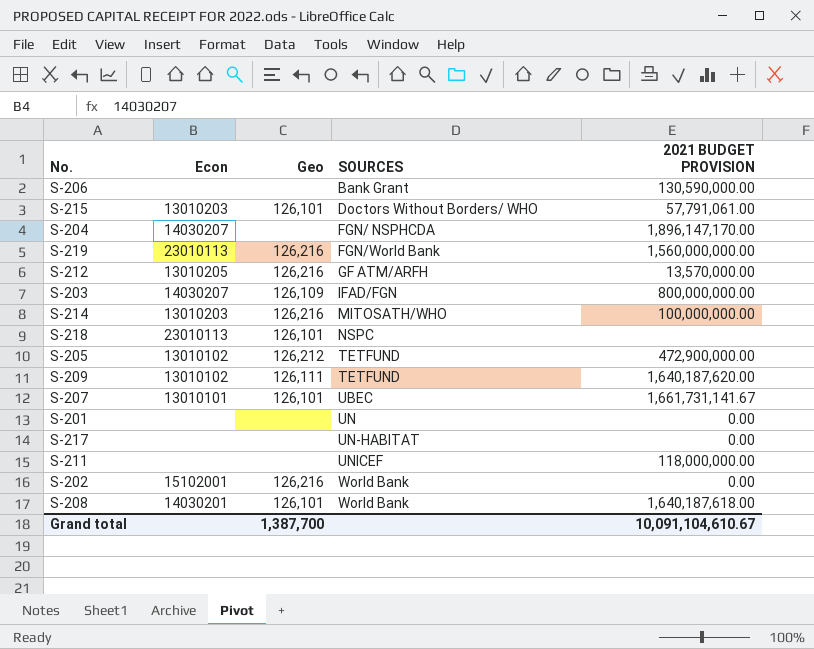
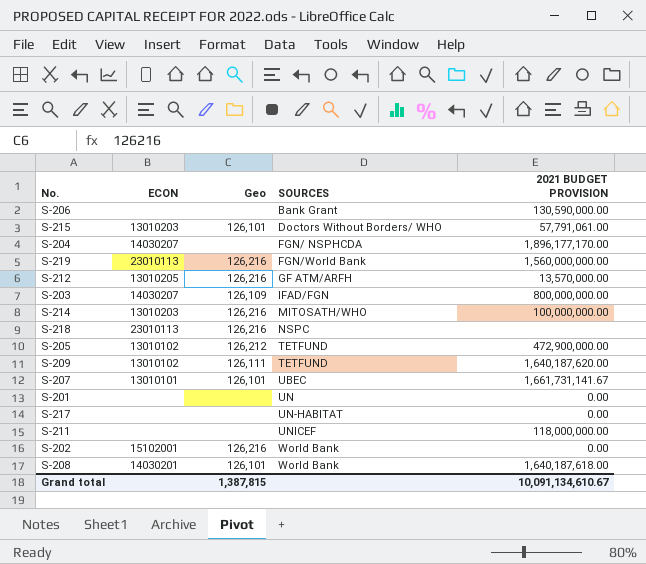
column name: Econ -> ECON
S-204 | 2021 BUDGET PROVISION: 1,896,147,170.00 -> 1,896,177,170.00
S-218 | Geo: 126,101 -> 126,216
Grand total | Geo: 1,387,700 -> 1,387,815
Grand total | 2021 BUDGET PROVISION: 10,091,104,610.67 -> 10,091,134,610.67

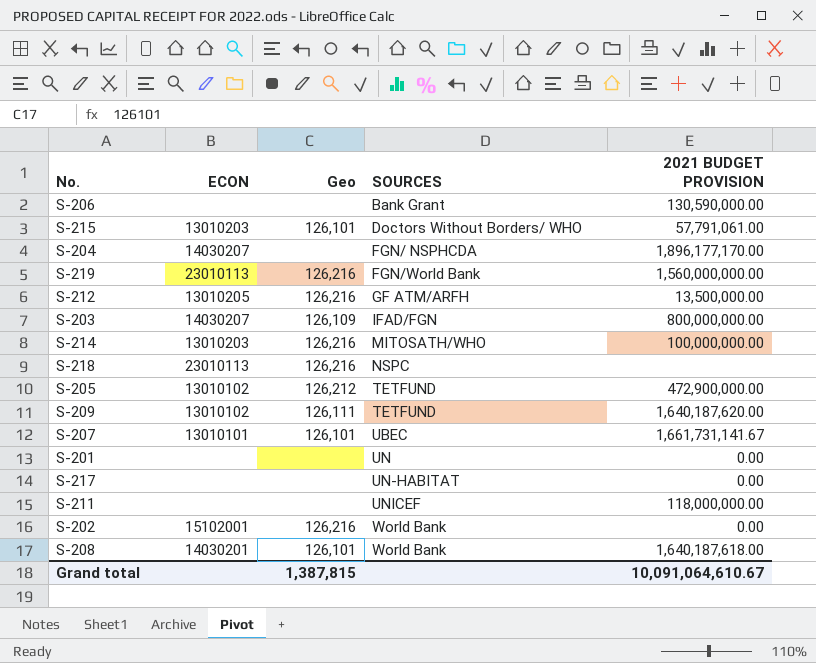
S-212 | 2021 BUDGET PROVISION: 13,570,000.00 -> 13,500,000.00
Grand total | 2021 BUDGET PROVISION: 10,091,134,610.67 -> 10,091,064,610.67

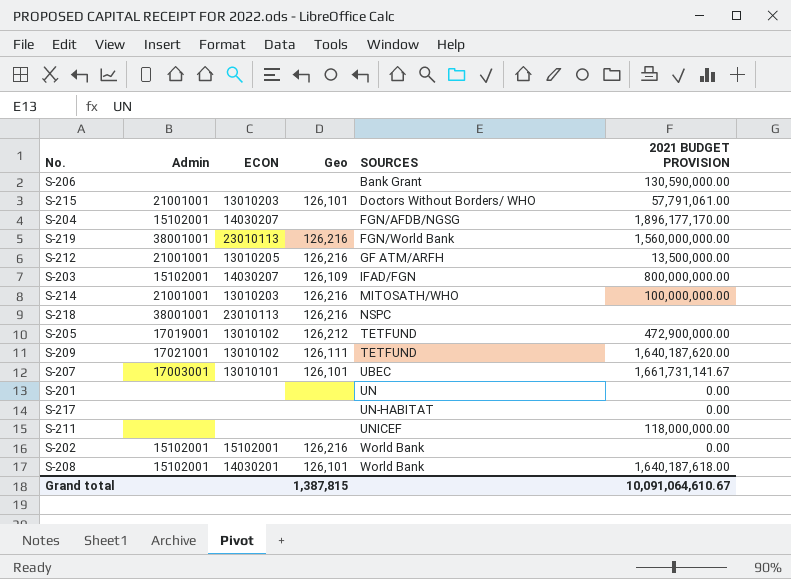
column Admin | position: none -> 2
S-204 | SOURCES: FGN/ NSPHCDA -> FGN/AFDB/NGSG

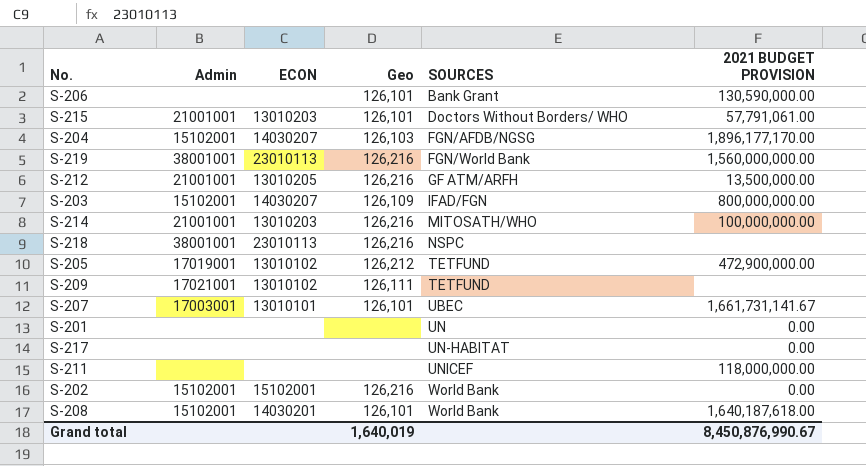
S-206 | Geo: none -> 126,101
S-204 | Geo: none -> 126,103
S-209 | 2021 BUDGET PROVISION: 1,640,187,620.00 -> none
Grand total | Geo: 1,387,815 -> 1,640,019
Grand total | 2021 BUDGET PROVISION: 10,091,064,610.67 -> 8,450,876,990.67

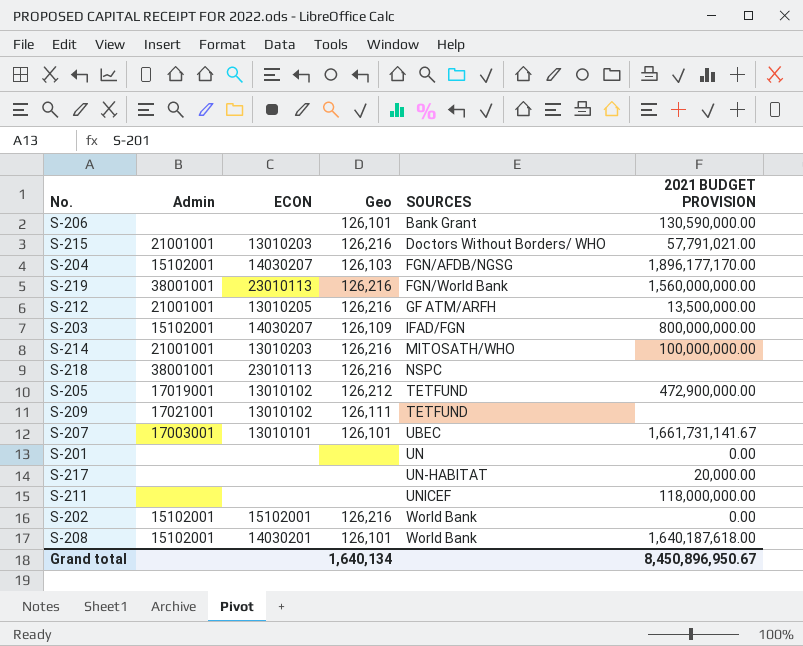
S-215 | Geo: 126,101 -> 126,216
S-215 | 2021 BUDGET PROVISION: 57,791,061.00 -> 57,791,021.00
S-217 | 2021 BUDGET PROVISION: 0.00 -> 20,000.00
Grand total | Geo: 1,640,019 -> 1,640,134
Grand total | 2021 BUDGET PROVISION: 8,450,876,990.67 -> 8,450,896,950.67

